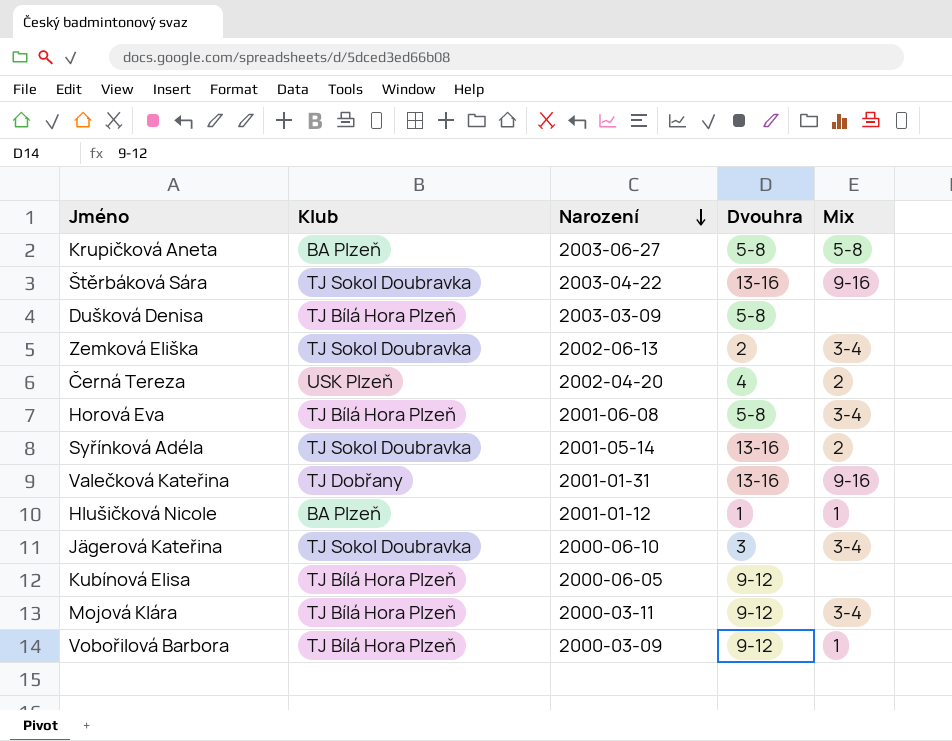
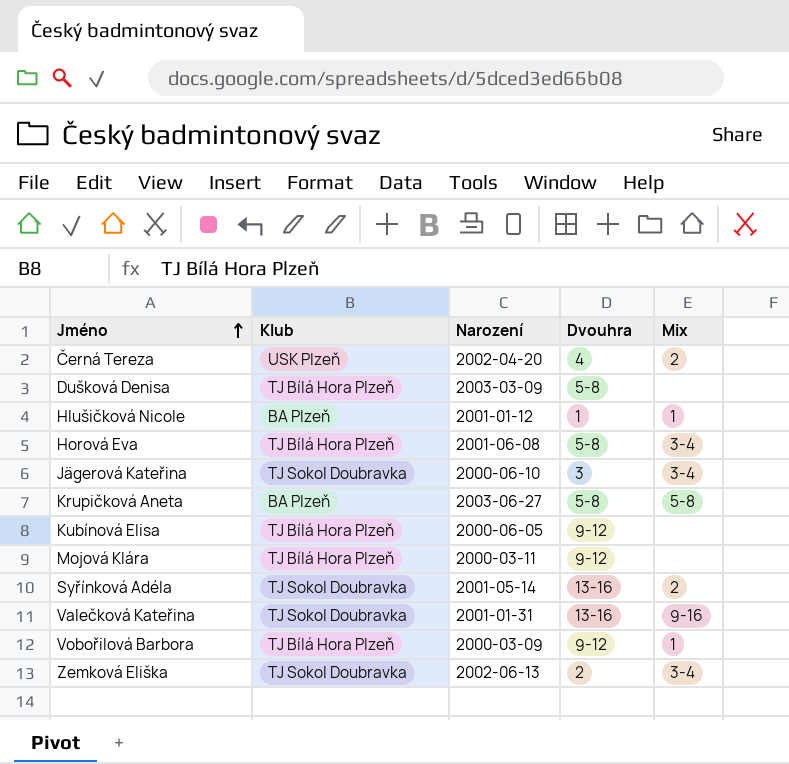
row order: Narození descending -> Jméno ascending
row Štěrbáková Sára: TJ Sokol Doubravka | 2003-04-22 | 13-16 | 9-16 -> none
Mojová Klára | Mix: 3-4 -> none
Valečková Kateřina | Klub: TJ Dobřany -> TJ Sokol Doubravka

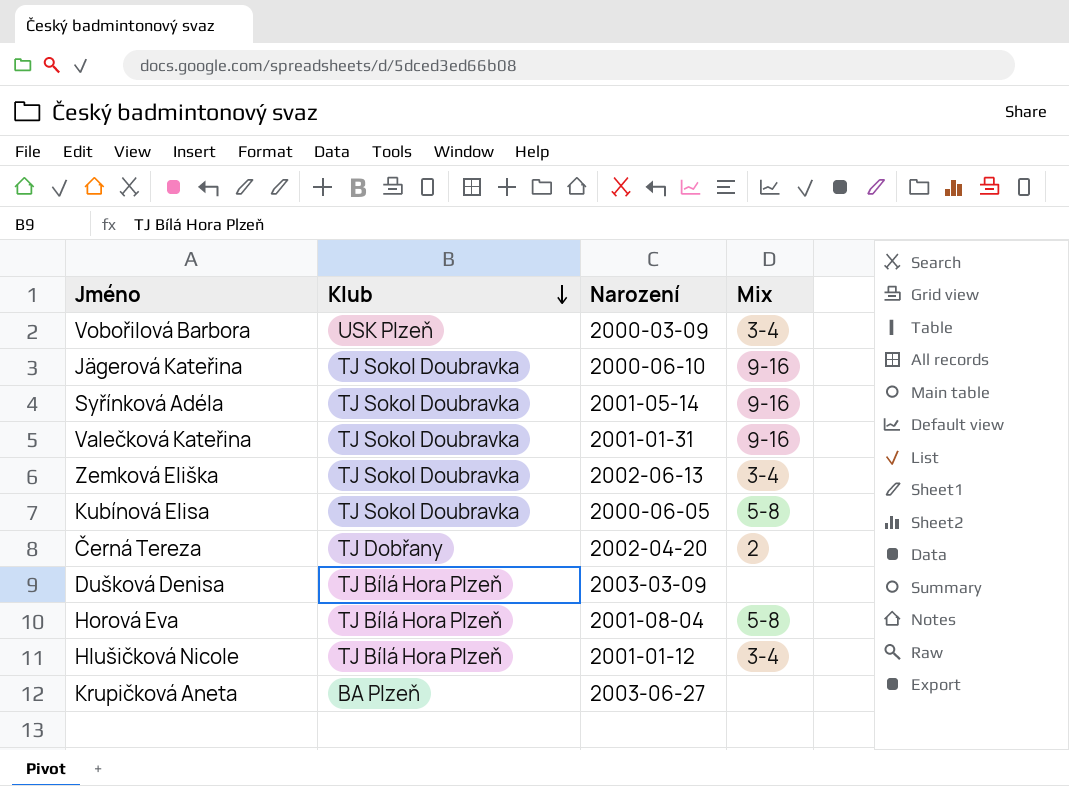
row order: Jméno ascending -> Klub descending
column Dvouhra | position: 4 -> none
row Mojová Klára: TJ Bílá Hora Plzeň | 2000-03-11 | 9-12 | none -> none
Vobořilová Barbora | Klub: TJ Bílá Hora Plzeň -> USK Plzeň
Vobořilová Barbora | Mix: 1 -> 3-4
Jägerová Kateřina | Mix: 3-4 -> 9-16
Syřínková Adéla | Mix: 2 -> 9-16
Kubínová Elisa | Klub: TJ Bílá Hora Plzeň -> TJ Sokol Doubravka
Kubínová Elisa | Mix: none -> 5-8
Černá Tereza | Klub: USK Plzeň -> TJ Dobřany
Horová Eva | Narození: 2001-06-08 -> 2001-08-04
Horová Eva | Mix: 3-4 -> 5-8
Hlušičková Nicole | Klub: BA Plzeň -> TJ Bílá Hora Plzeň
Hlušičková Nicole | Mix: 1 -> 3-4
Krupičková Aneta | Mix: 5-8 -> none

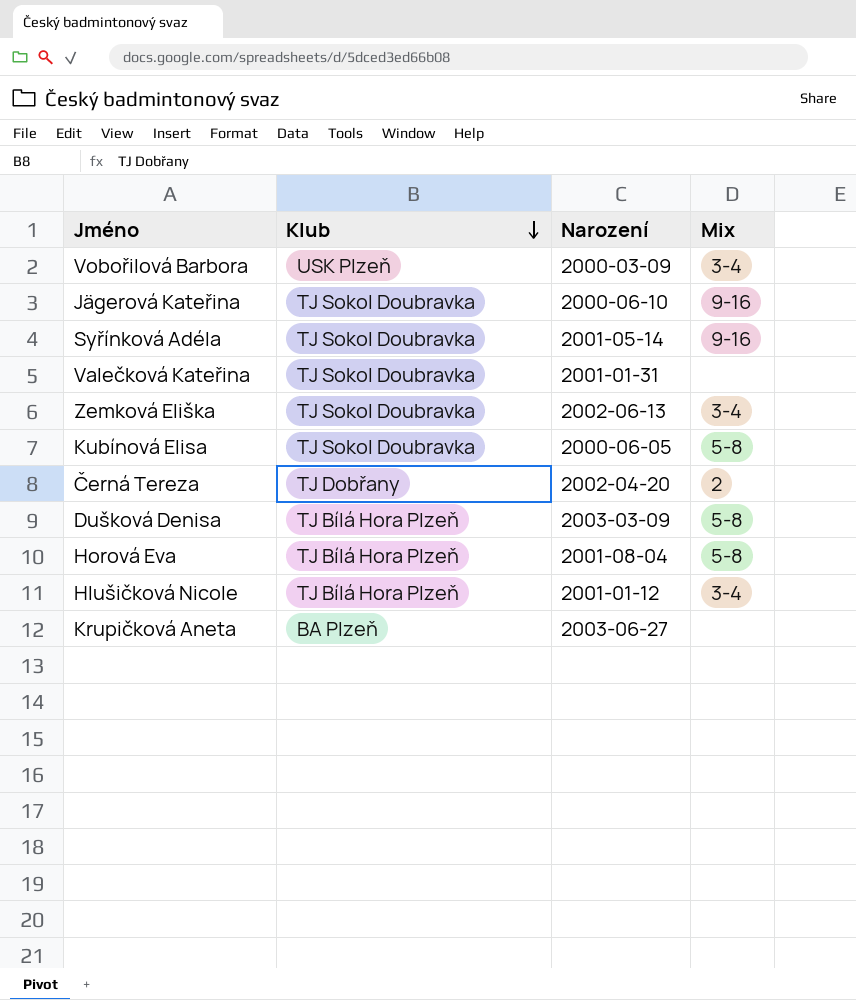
Valečková Kateřina | Mix: 9-16 -> none
Dušková Denisa | Mix: none -> 5-8

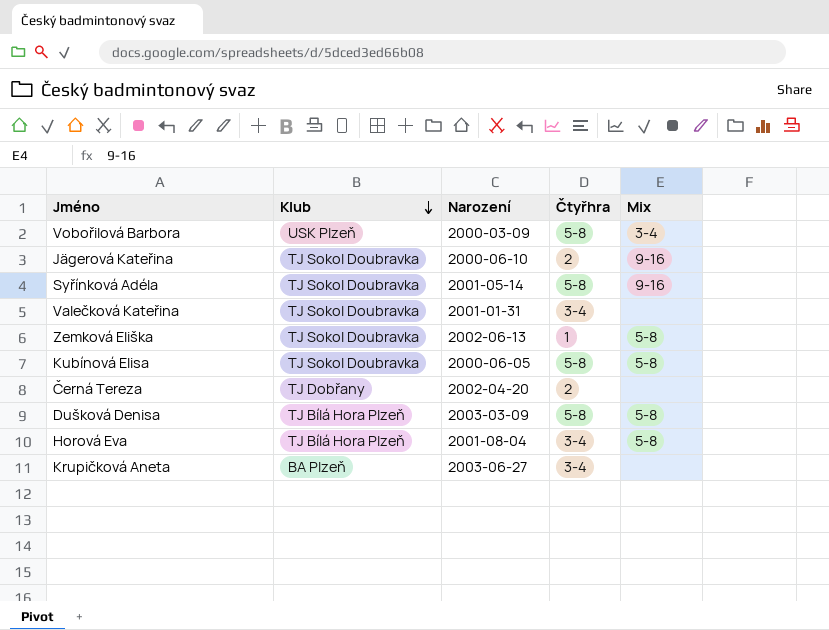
column Čtyřhra | position: none -> 4
row Hlušičková Nicole: TJ Bílá Hora Plzeň | 2001-01-12 | 3-4 -> none
Zemková Eliška | Mix: 3-4 -> 5-8
Černá Tereza | Mix: 2 -> none

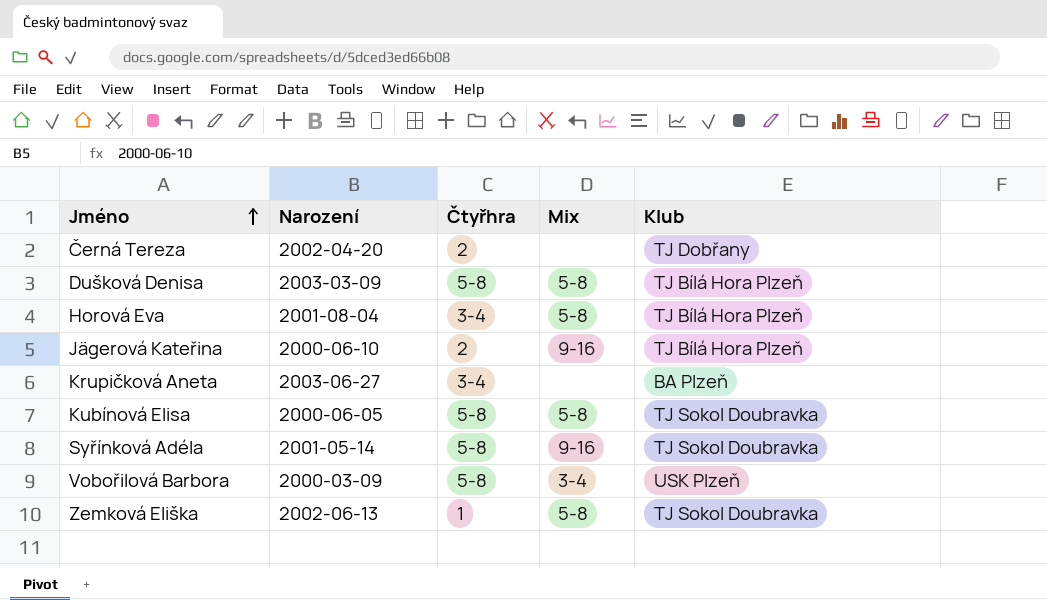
row order: Klub descending -> Jméno ascending
column Klub | position: 2 -> 5
row Valečková Kateřina: TJ Sokol Doubravka | 2001-01-31 | 3-4 | none -> none
Jägerová Kateřina | Klub: TJ Sokol Doubravka -> TJ Bílá Hora Plzeň

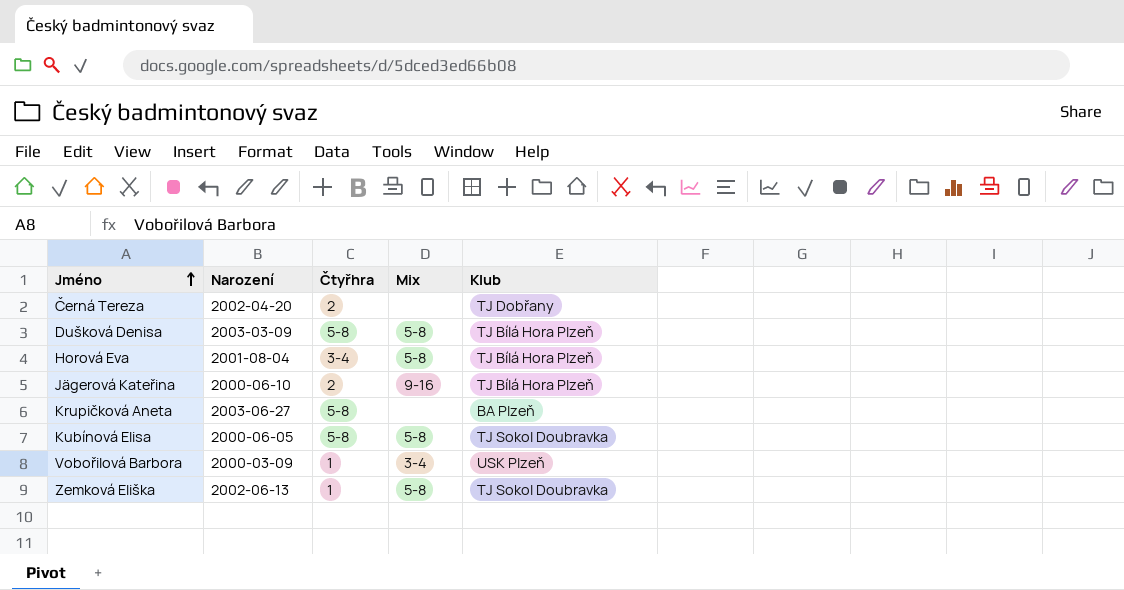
row Syřínková Adéla: 2001-05-14 | 5-8 | 9-16 | TJ Sokol Doubravka -> none
Krupičková Aneta | Čtyřhra: 3-4 -> 5-8
Vobořilová Barbora | Čtyřhra: 5-8 -> 1

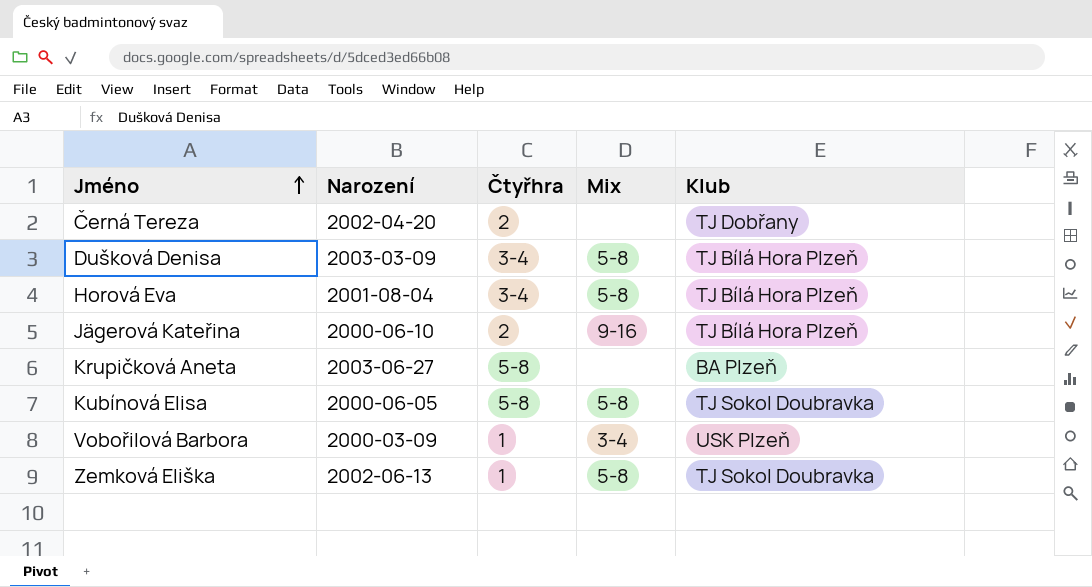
Dušková Denisa | Čtyřhra: 5-8 -> 3-4

